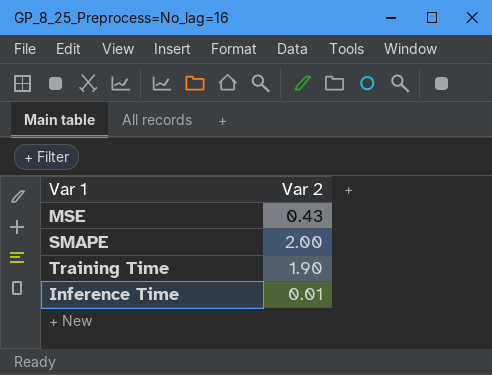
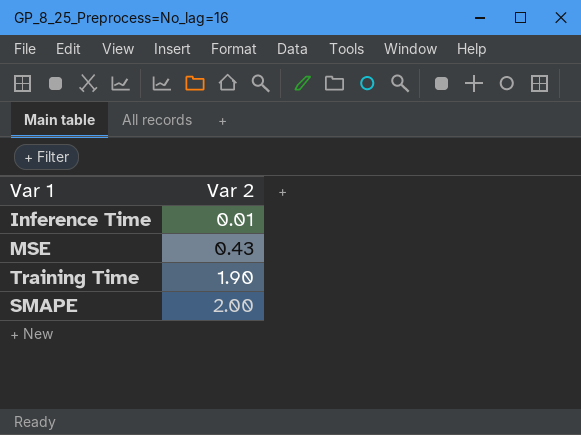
row order: none -> Var 2 ascending

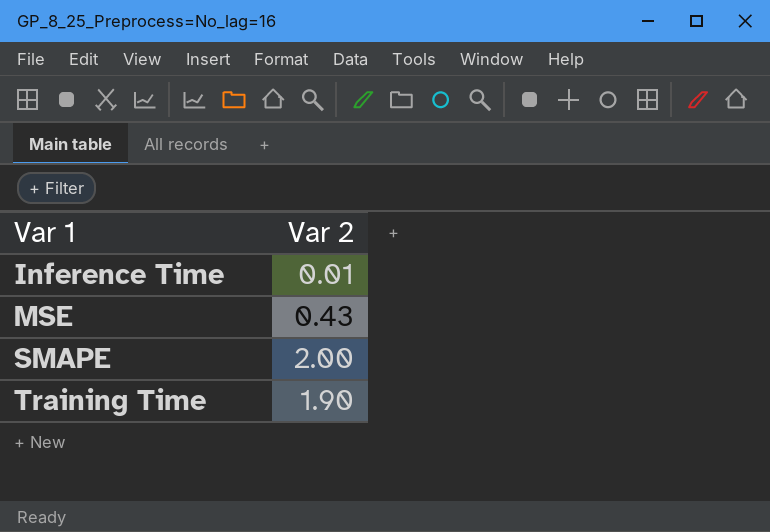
row order: Var 2 ascending -> Var 1 ascending

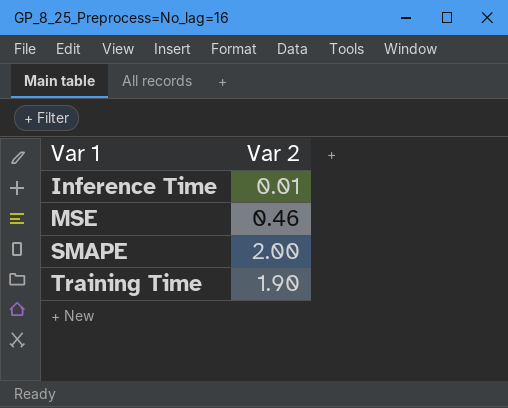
MSE | Var 2: 0.43 -> 0.46

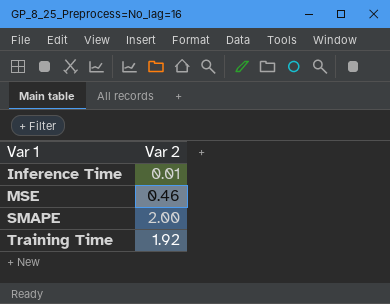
Training Time | Var 2: 1.90 -> 1.92

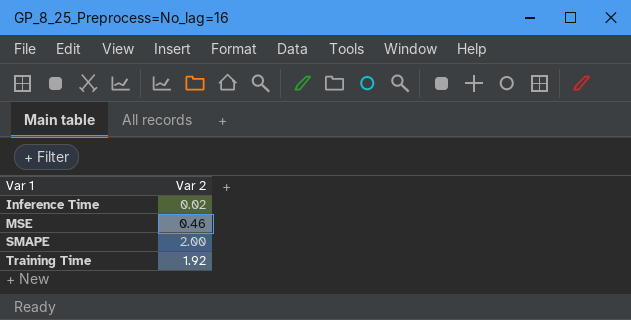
Inference Time | Var 2: 0.01 -> 0.02

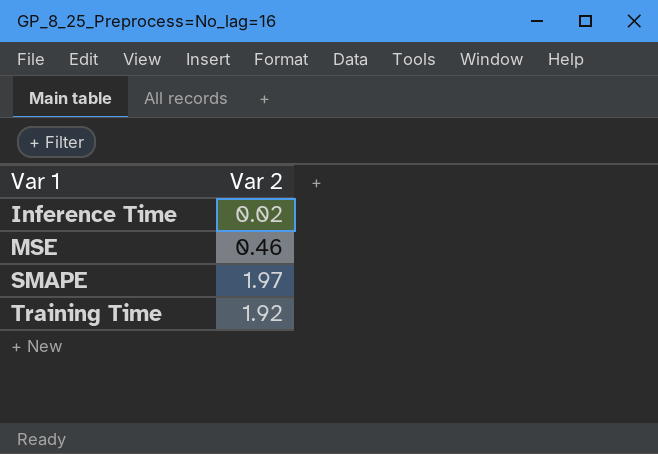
SMAPE | Var 2: 2.00 -> 1.97

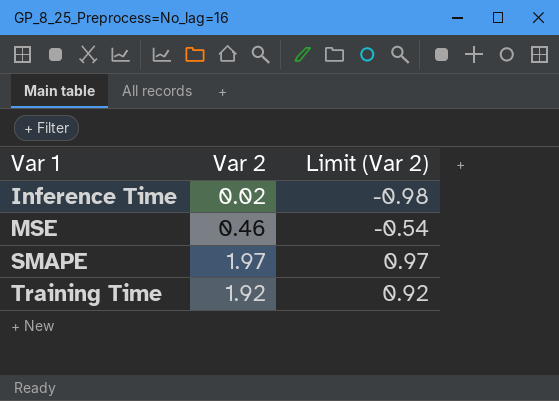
column Limit (Var 2) | formula: none -> [Var 2] - 1

